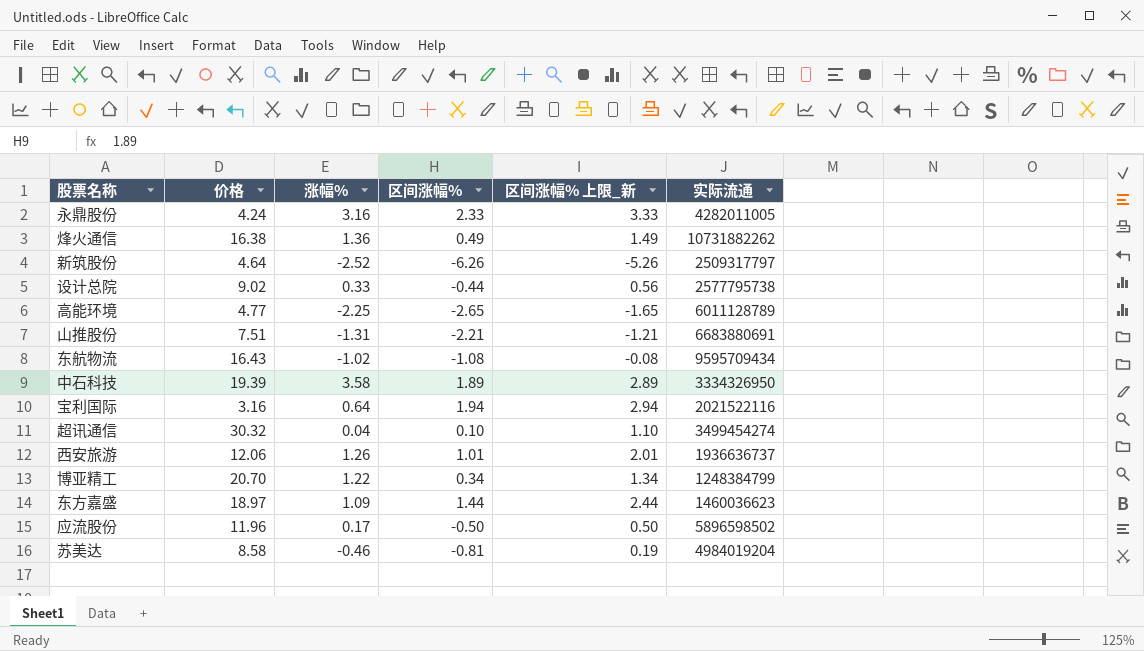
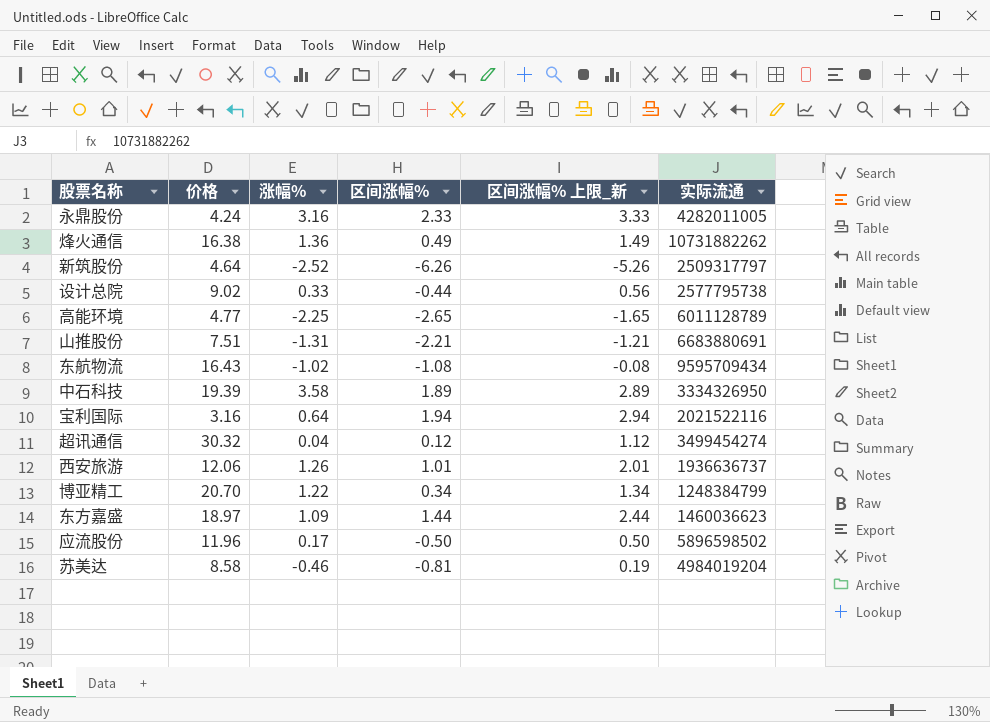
超讯通信 | 区间涨幅%: 0.10 -> 0.12
超讯通信 | 区间涨幅% 上限_新: 1.10 -> 1.12

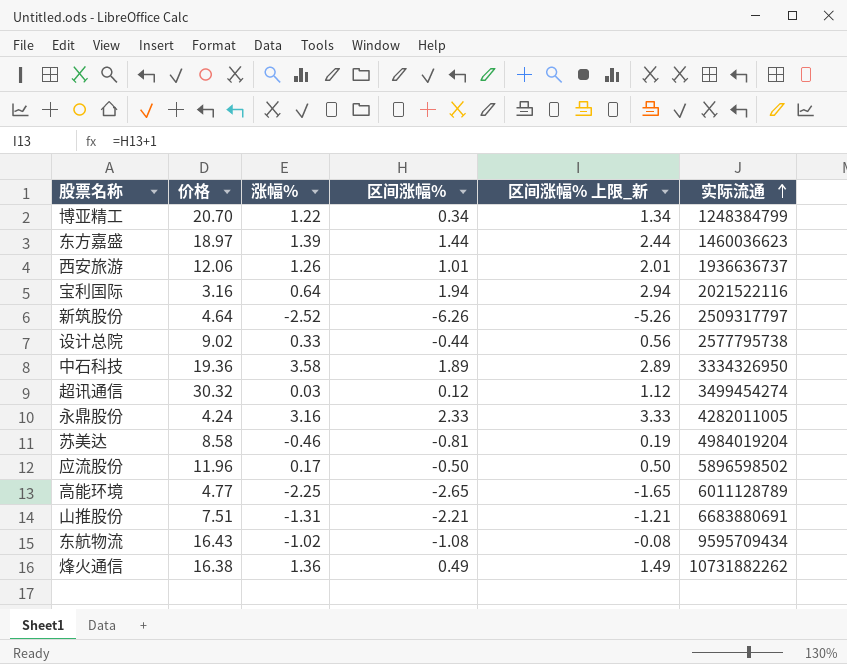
row order: none -> 实际流通 ascending
东方嘉盛 | 涨幅%: 1.09 -> 1.39
中石科技 | 价格: 19.39 -> 19.36
超讯通信 | 涨幅%: 0.04 -> 0.03

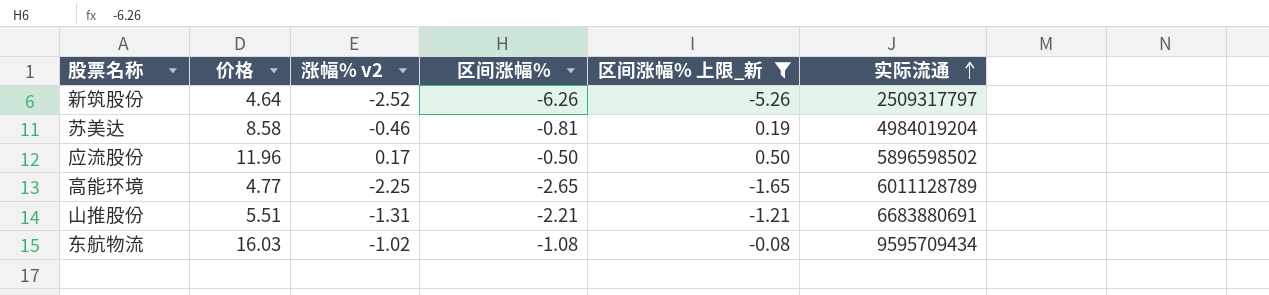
filter: none -> 区间涨幅% 上限_新 <= 0.50
column name: 涨幅% -> 涨幅% v2
山推股份 | 价格: 7.51 -> 5.51
东航物流 | 价格: 16.43 -> 16.03

